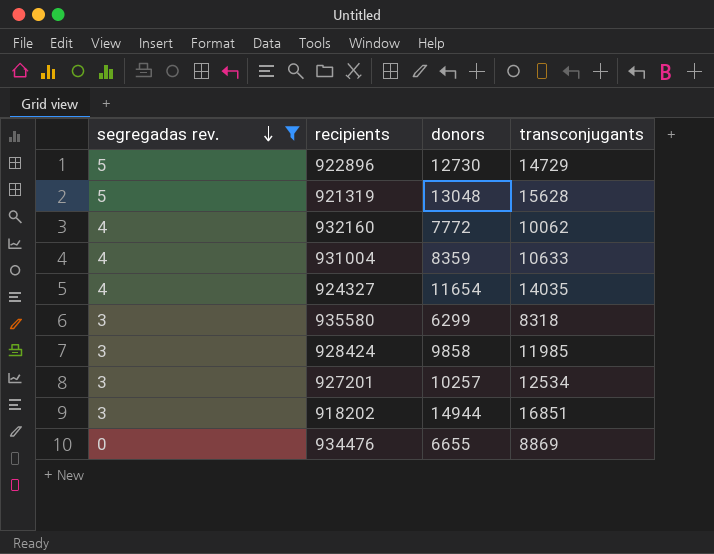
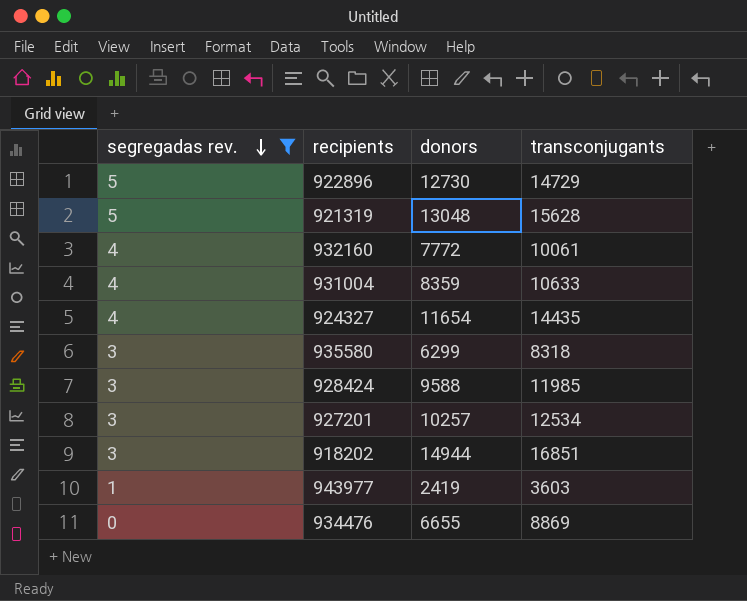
932160 | transconjugants: 10062 -> 10061
924327 | transconjugants: 14035 -> 14435
928424 | donors: 9858 -> 9588
row 943977: none -> 1 | 2419 | 3603

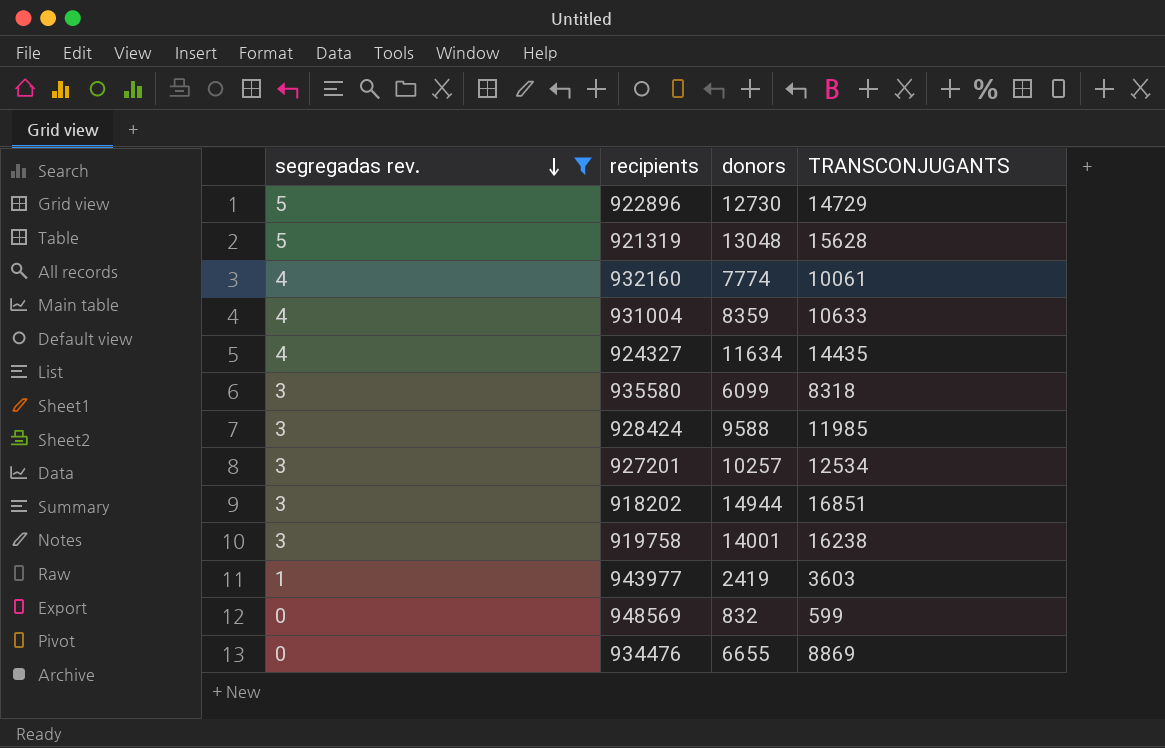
column name: transconjugants -> TRANSCONJUGANTS
932160 | donors: 7772 -> 7774
924327 | donors: 11654 -> 11634
935580 | donors: 6299 -> 6099
row 919758: none -> 3 | 14001 | 16238
row 948569: none -> 0 | 832 | 599

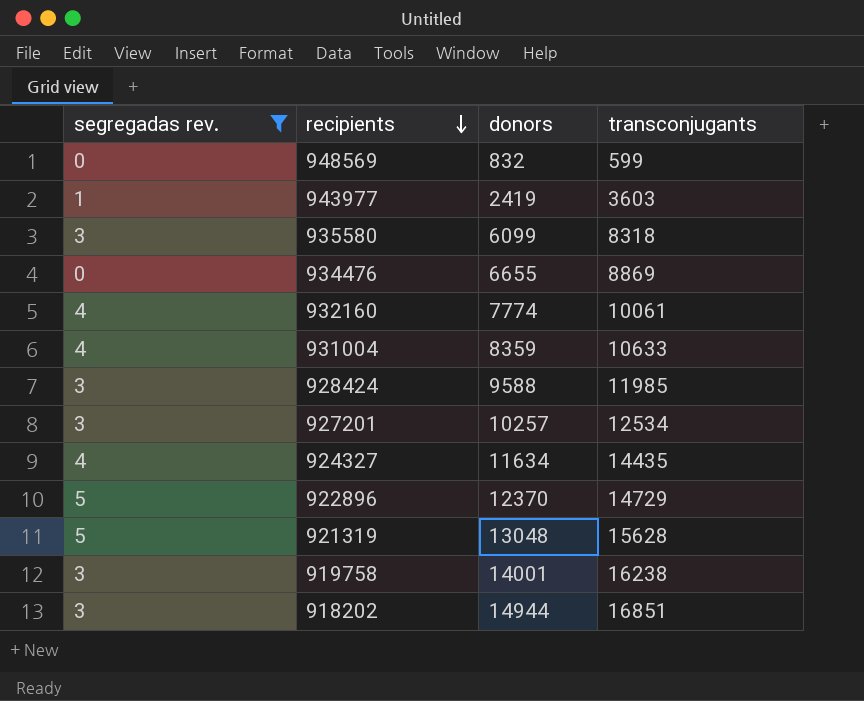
row order: segregadas rev. descending -> recipients descending
column name: TRANSCONJUGANTS -> transconjugants
922896 | donors: 12730 -> 12370

